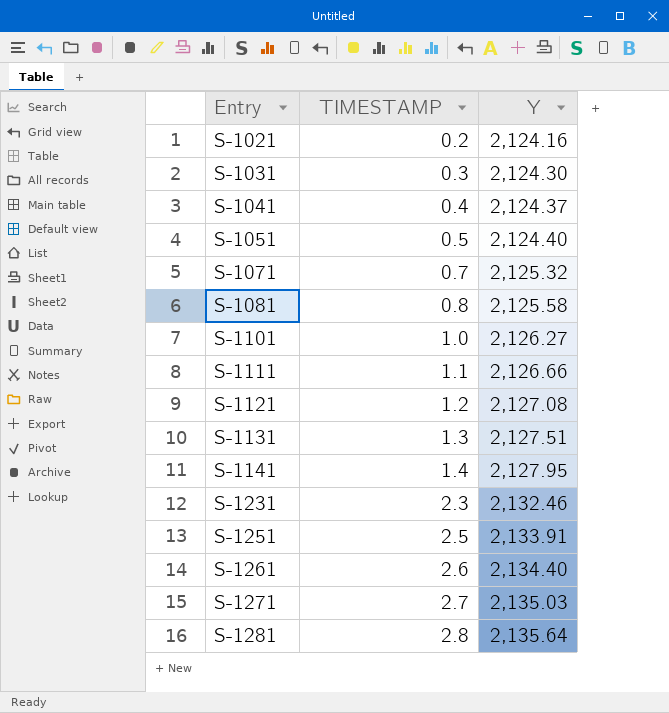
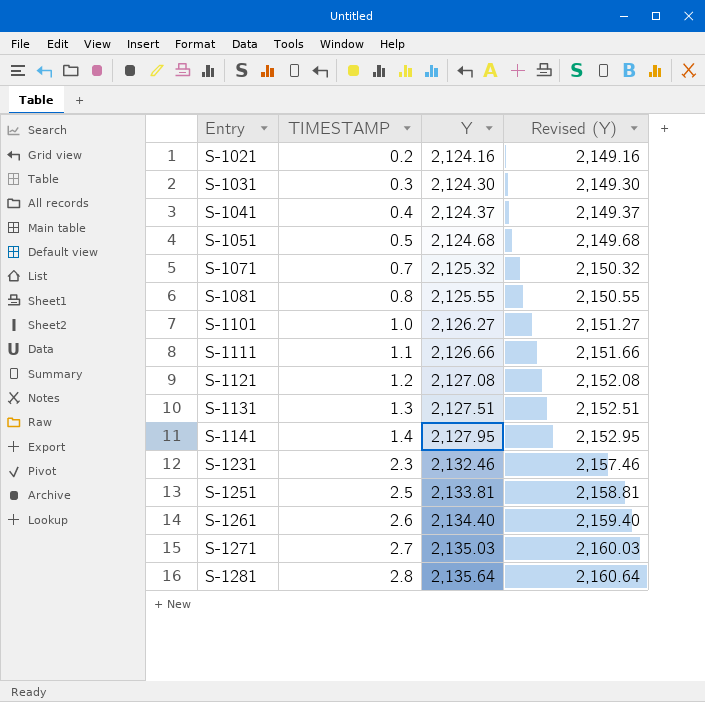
column Revised (Y) | formula: none -> [Y] + 25
S-1051 | Y: 2,124.40 -> 2,124.68
S-1081 | Y: 2,125.58 -> 2,125.55
S-1251 | Y: 2,133.91 -> 2,133.81

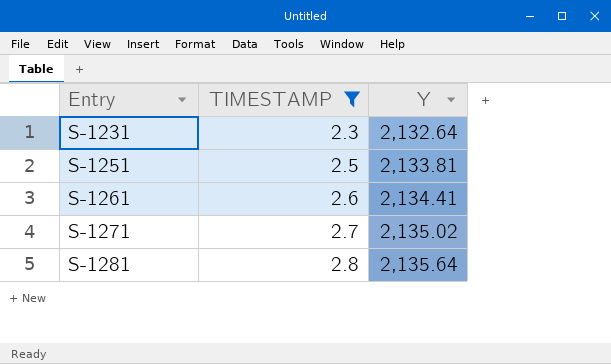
filter: none -> TIMESTAMP >= 2.3
column Revised (Y) | formula: [Y] + 25 -> none
S-1231 | Y: 2,132.46 -> 2,132.64
S-1261 | Y: 2,134.40 -> 2,134.41
S-1271 | Y: 2,135.03 -> 2,135.02

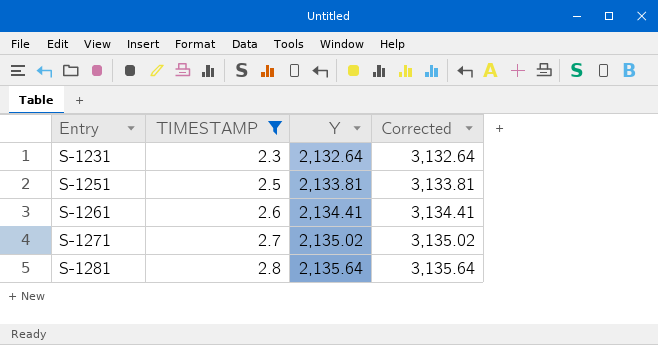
column Corrected | formula: none -> [Y] + 1000

